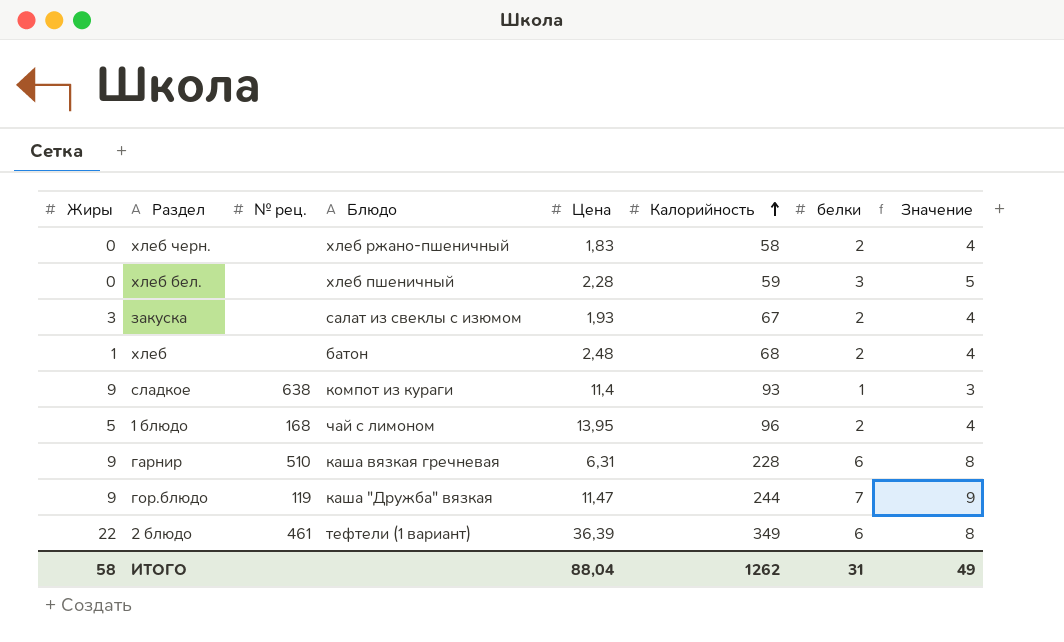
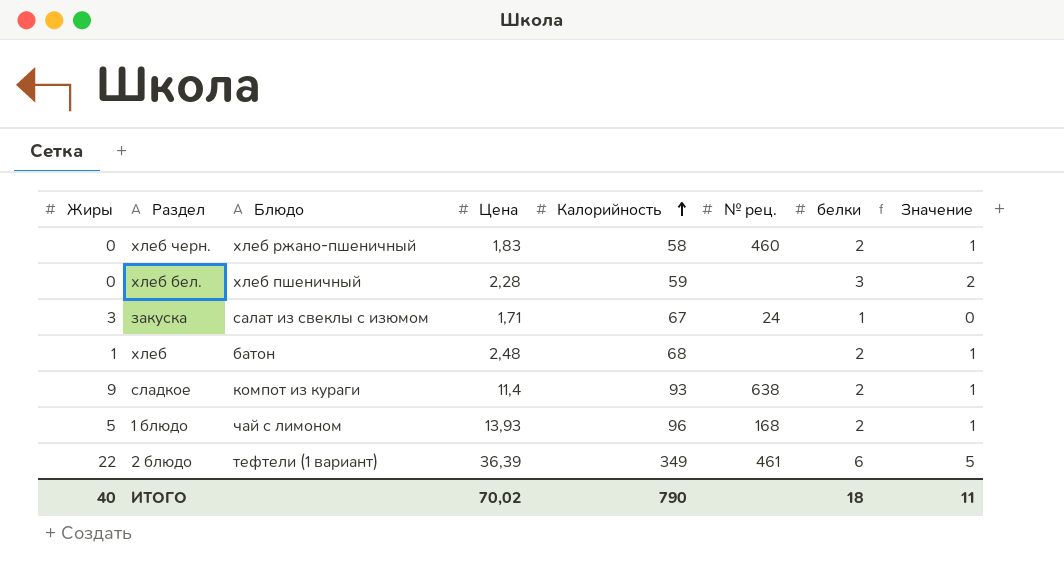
column № рец. | position: 3 -> 6
column Значение | formula: [белки] + 2 -> [белки] - 1
row гарнир: 9 | 510 | каша вязкая гречневая | 6,31 | 228 | 6 | 8 -> none
row гор.блюдо: 9 | 119 | каша "Дружба" вязкая | 11,47 | 244 | 7 | 9 -> none
хлеб черн. | № рец.: none -> 460
закуска | Цена: 1,93 -> 1,71
закуска | № рец.: none -> 24
закуска | белки: 2 -> 1
сладкое | белки: 1 -> 2
1 блюдо | Цена: 13,95 -> 13,93
ИТОГО | Жиры: 58 -> 40
ИТОГО | Цена: 88,04 -> 70,02
ИТОГО | Калорийность: 1262 -> 790
ИТОГО | белки: 31 -> 18
ИТОГО | Значение: 49 -> 11

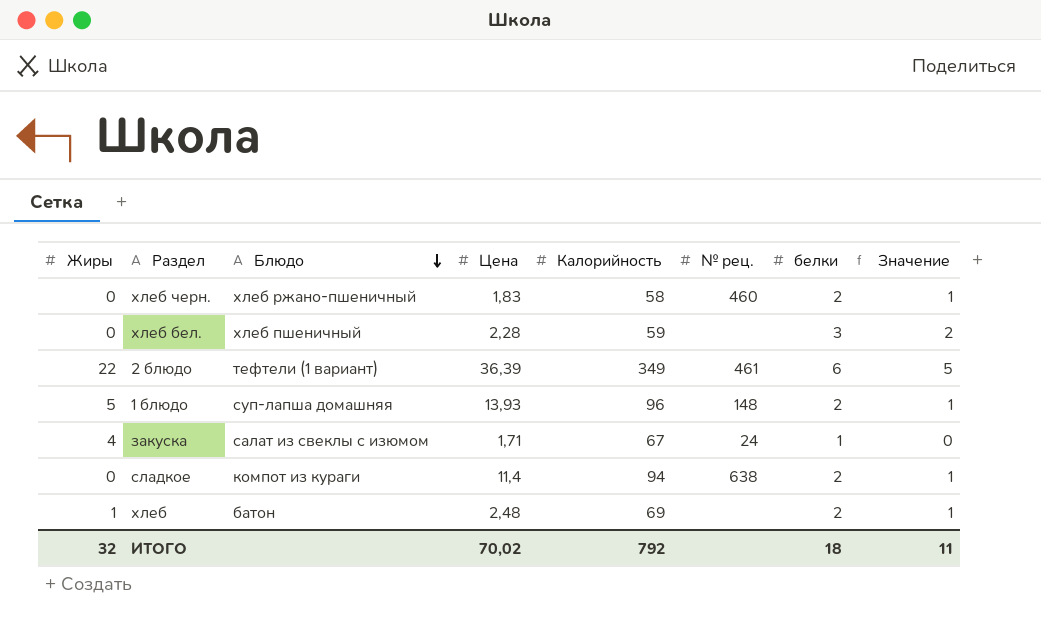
row order: Калорийность ascending -> Блюдо descending
1 блюдо | Блюдо: чай с лимоном -> суп-лапша домашняя
1 блюдо | № рец.: 168 -> 148
закуска | Жиры: 3 -> 4
сладкое | Жиры: 9 -> 0
сладкое | Калорийность: 93 -> 94
хлеб | Калорийность: 68 -> 69
ИТОГО | Жиры: 40 -> 32
ИТОГО | Калорийность: 790 -> 792

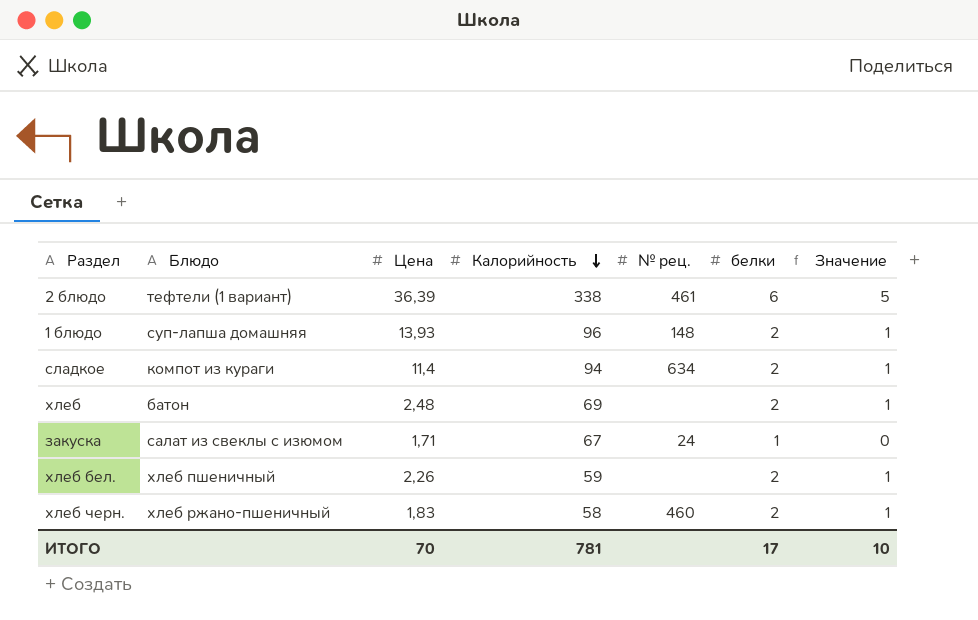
row order: Блюдо descending -> Калорийность descending
column Жиры | position: 1 -> none
2 блюдо | Калорийность: 349 -> 338
сладкое | № рец.: 638 -> 634
хлеб бел. | Цена: 2,28 -> 2,26
хлеб бел. | белки: 3 -> 2
хлеб бел. | Значение: 2 -> 1
ИТОГО | Цена: 70,02 -> 70
ИТОГО | Калорийность: 792 -> 781
ИТОГО | белки: 18 -> 17
ИТОГО | Значение: 11 -> 10

